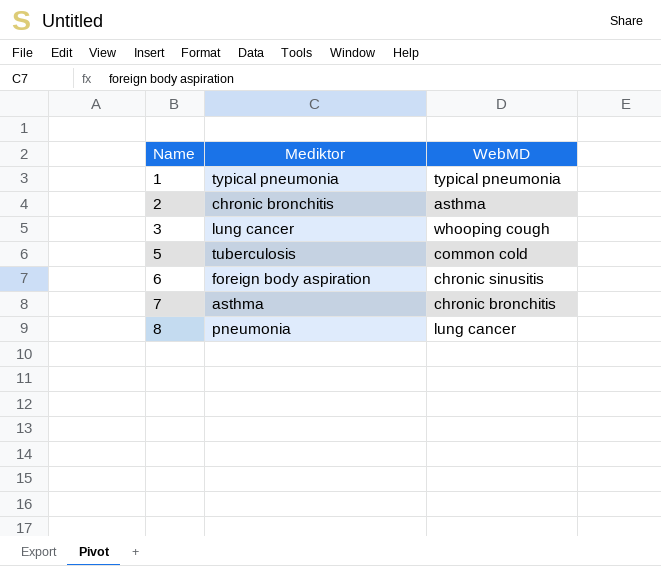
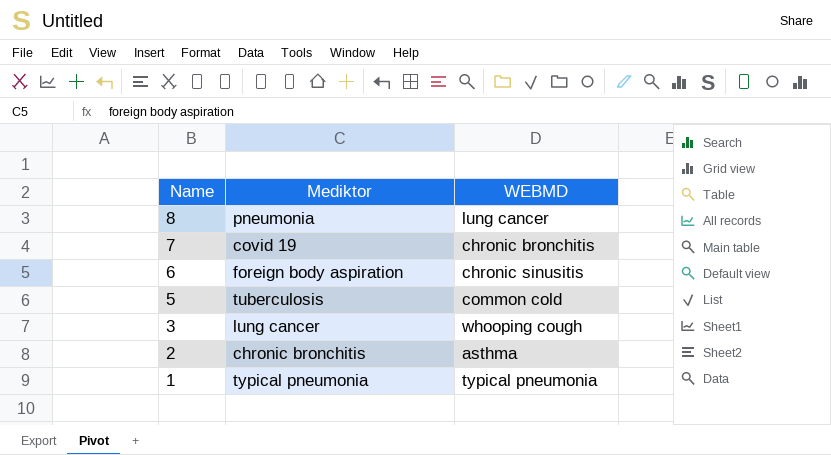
row order: Name ascending -> Name descending
column name: WebMD -> WEBMD
7 | Mediktor: asthma -> covid 19

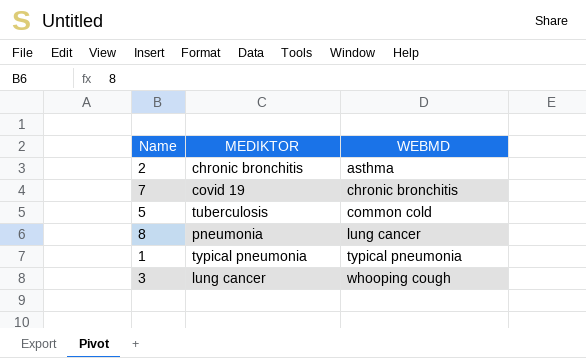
row order: Name descending -> WEBMD ascending
column name: Mediktor -> MEDIKTOR
row 6: foreign body aspiration | chronic sinusitis -> none

